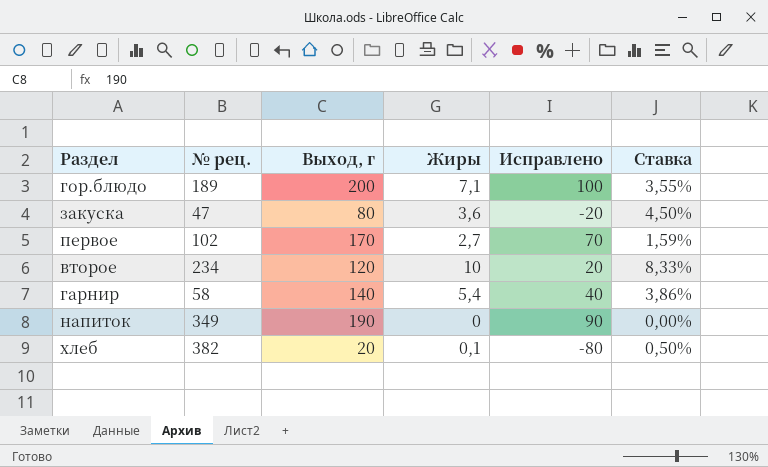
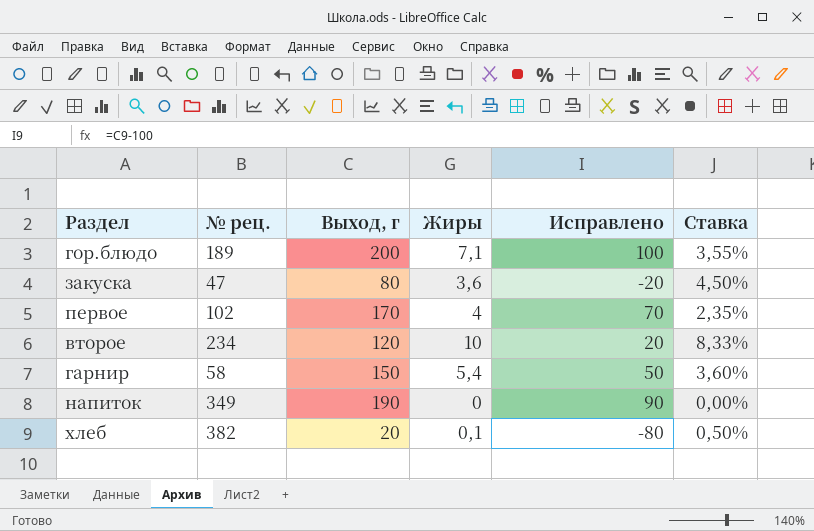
первое | Жиры: 2,7 -> 4
первое | Ставка: 1,59% -> 2,35%
гарнир | Выход, г: 140 -> 150
гарнир | Исправлено: 40 -> 50
гарнир | Ставка: 3,86% -> 3,60%

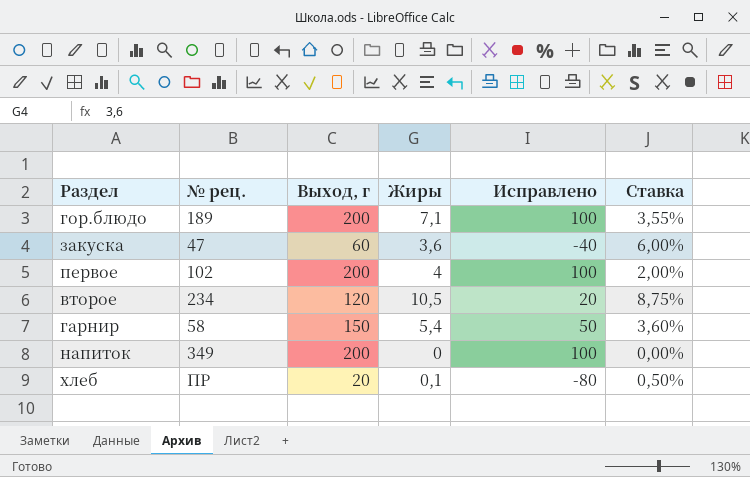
закуска | Выход, г: 80 -> 60
закуска | Исправлено: -20 -> -40
закуска | Ставка: 4,50% -> 6,00%
первое | Выход, г: 170 -> 200
первое | Исправлено: 70 -> 100
первое | Ставка: 2,35% -> 2,00%
второе | Жиры: 10 -> 10,5
второе | Ставка: 8,33% -> 8,75%
напиток | Выход, г: 190 -> 200
напиток | Исправлено: 90 -> 100
хлеб | № рец.: 382 -> ПР

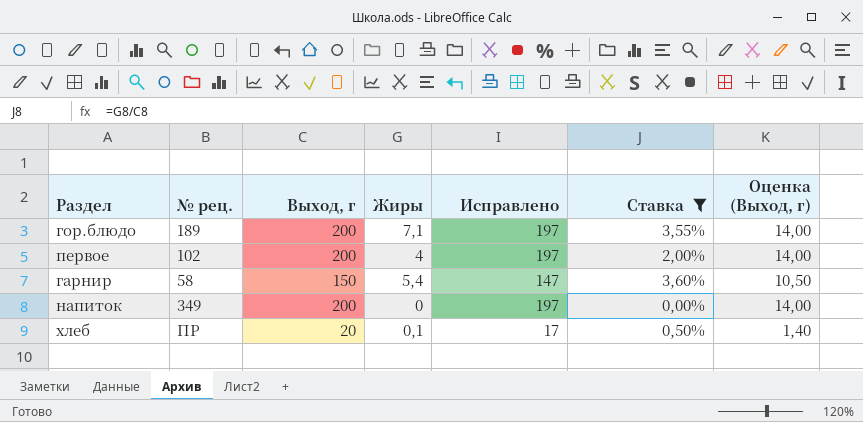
filter: none -> Ставка <= 3,60%
column Исправлено | formula: [Выход, г] - 100 -> [Выход, г] - 3
column Оценка (Выход, г) | formula: none -> [Выход, г] * 0,07

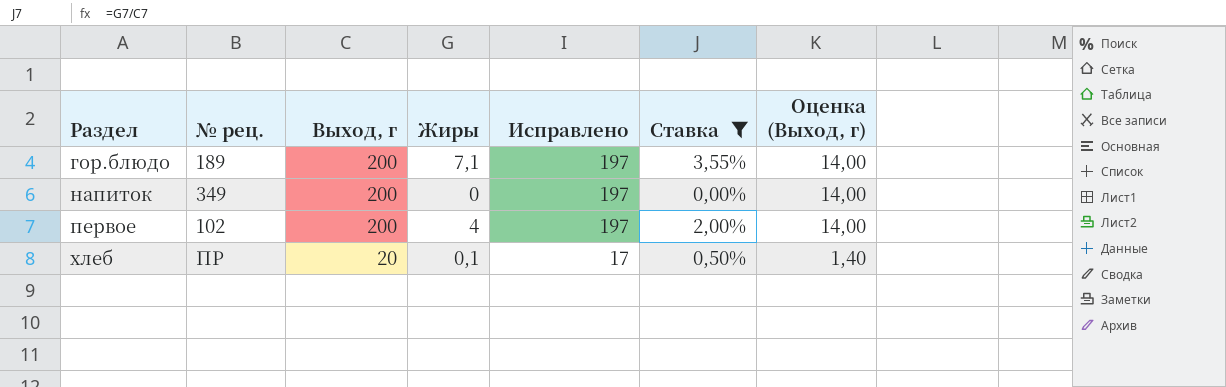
row order: none -> Раздел ascending
row гарнир: 58 | 150 | 5,4 | 147 | 3,60% | 10,50 -> none

